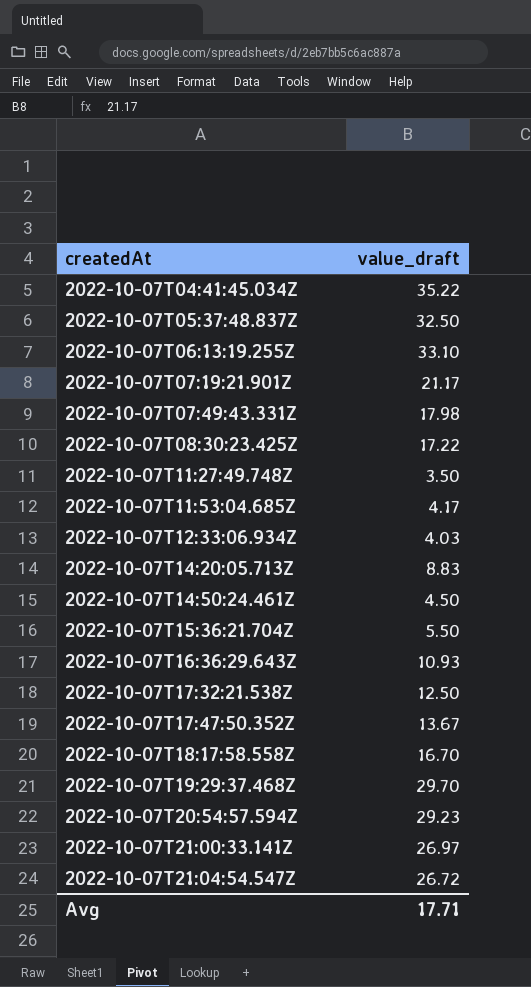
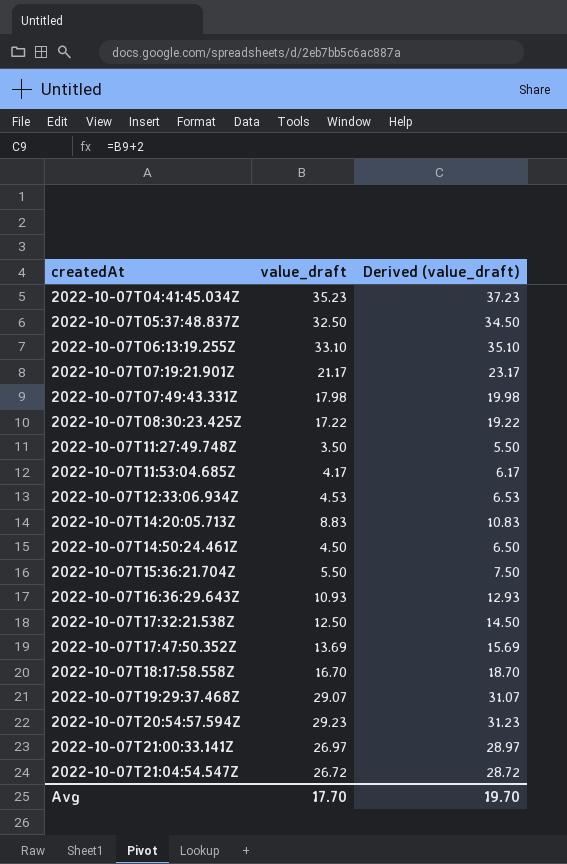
column Derived (value_draft) | formula: none -> [value_draft] + 2
2022-10-07T04:41:45.034Z | value_draft: 35.22 -> 35.23
2022-10-07T12:33:06.934Z | value_draft: 4.03 -> 4.53
2022-10-07T17:47:50.352Z | value_draft: 13.67 -> 13.69
2022-10-07T19:29:37.468Z | value_draft: 29.70 -> 29.07
Avg | value_draft: 17.71 -> 17.70

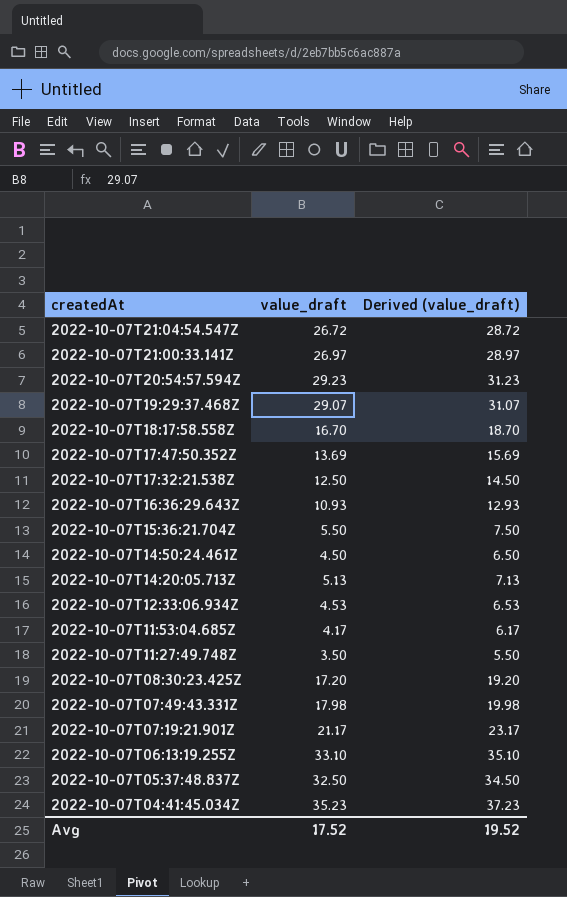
row order: createdAt ascending -> createdAt descending
2022-10-07T14:20:05.713Z | value_draft: 8.83 -> 5.13
2022-10-07T14:20:05.713Z | Derived (value_draft): 10.83 -> 7.13
2022-10-07T08:30:23.425Z | value_draft: 17.22 -> 17.20
2022-10-07T08:30:23.425Z | Derived (value_draft): 19.22 -> 19.20
Avg | value_draft: 17.70 -> 17.52
Avg | Derived (value_draft): 19.70 -> 19.52

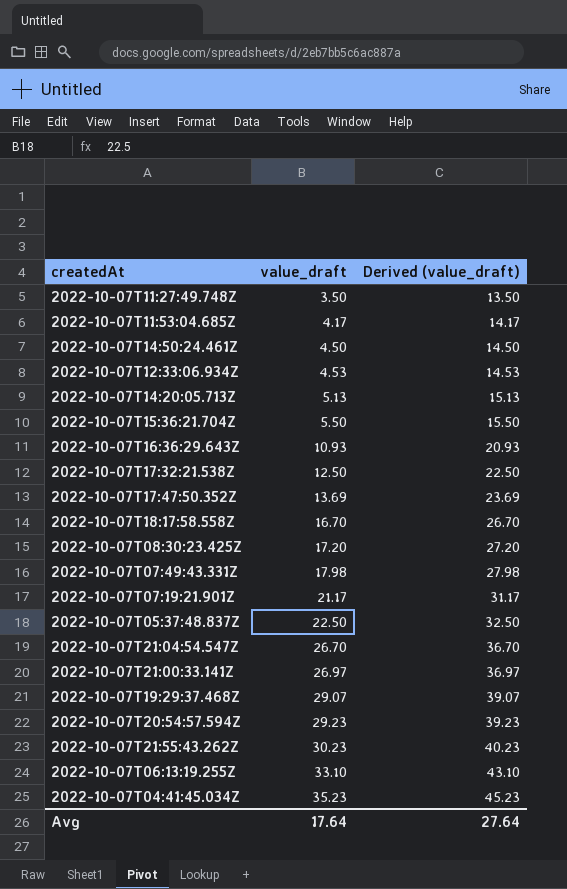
row order: createdAt descending -> value_draft ascending
column Derived (value_draft) | formula: [value_draft] + 2 -> [value_draft] + 10
2022-10-07T05:37:48.837Z | value_draft: 32.50 -> 22.50
2022-10-07T21:04:54.547Z | value_draft: 26.72 -> 26.70
row 2022-10-07T21:55:43.262Z: none -> 30.23 | 40.23
Avg | value_draft: 17.52 -> 17.64
Avg | Derived (value_draft): 19.52 -> 27.64

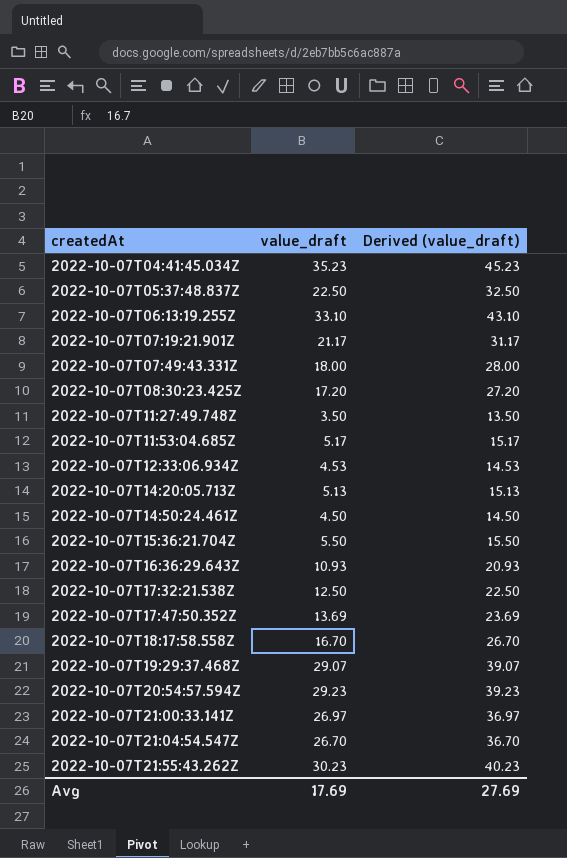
row order: value_draft ascending -> createdAt ascending
2022-10-07T07:49:43.331Z | value_draft: 17.98 -> 18.00
2022-10-07T07:49:43.331Z | Derived (value_draft): 27.98 -> 28.00
2022-10-07T11:53:04.685Z | value_draft: 4.17 -> 5.17
2022-10-07T11:53:04.685Z | Derived (value_draft): 14.17 -> 15.17
Avg | value_draft: 17.64 -> 17.69
Avg | Derived (value_draft): 27.64 -> 27.69

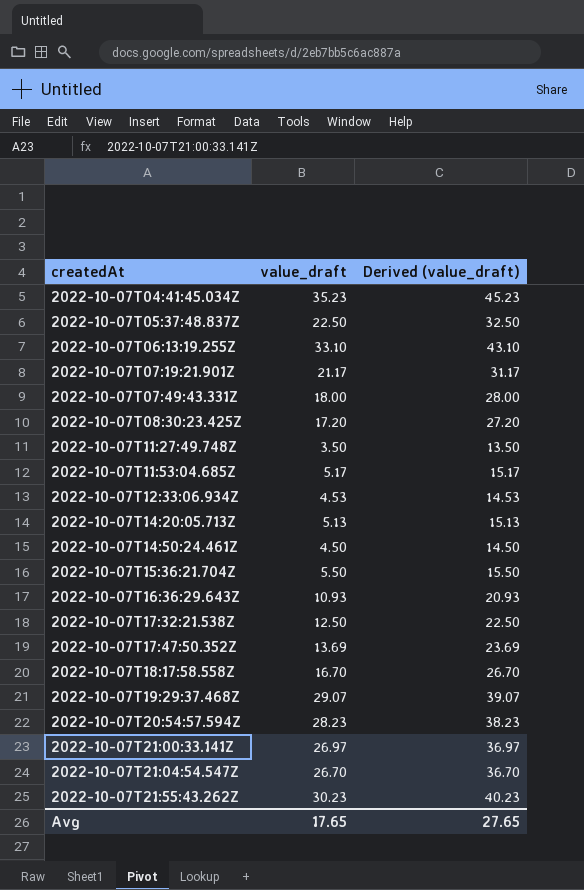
2022-10-07T20:54:57.594Z | value_draft: 29.23 -> 28.23
2022-10-07T20:54:57.594Z | Derived (value_draft): 39.23 -> 38.23
Avg | value_draft: 17.69 -> 17.65
Avg | Derived (value_draft): 27.69 -> 27.65

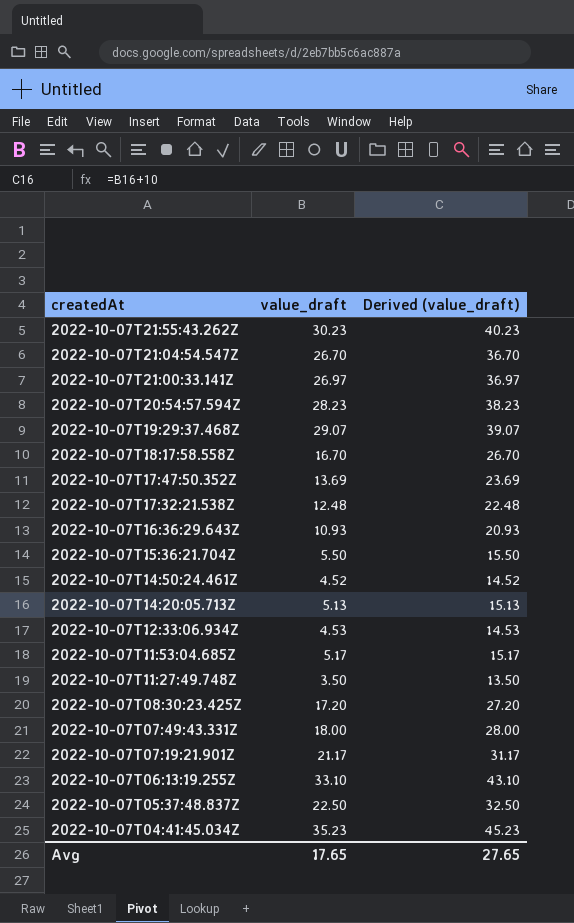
row order: createdAt ascending -> createdAt descending
2022-10-07T17:32:21.538Z | value_draft: 12.50 -> 12.48
2022-10-07T17:32:21.538Z | Derived (value_draft): 22.50 -> 22.48
2022-10-07T14:50:24.461Z | value_draft: 4.50 -> 4.52
2022-10-07T14:50:24.461Z | Derived (value_draft): 14.50 -> 14.52

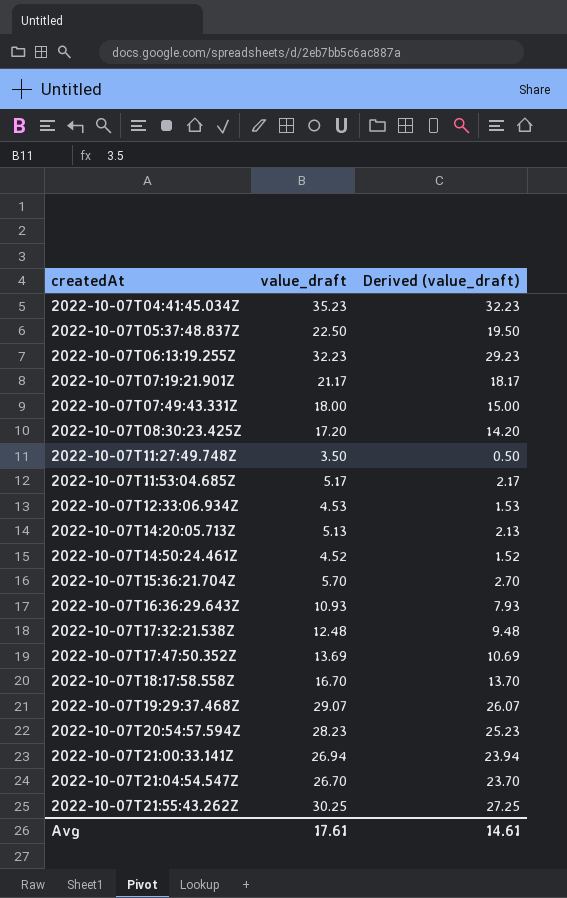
row order: createdAt descending -> createdAt ascending
column Derived (value_draft) | formula: [value_draft] + 10 -> [value_draft] - 3
2022-10-07T06:13:19.255Z | value_draft: 33.10 -> 32.23
2022-10-07T15:36:21.704Z | value_draft: 5.50 -> 5.70
2022-10-07T21:00:33.141Z | value_draft: 26.97 -> 26.94
2022-10-07T21:55:43.262Z | value_draft: 30.23 -> 30.25
Avg | value_draft: 17.65 -> 17.61
Avg | Derived (value_draft): 27.65 -> 14.61

